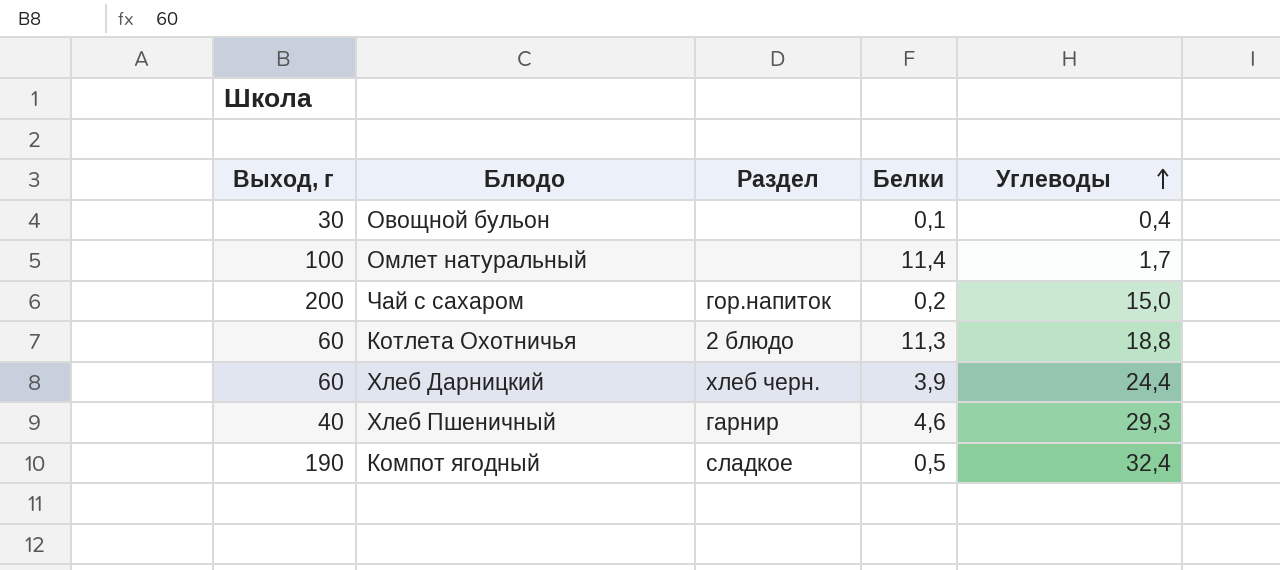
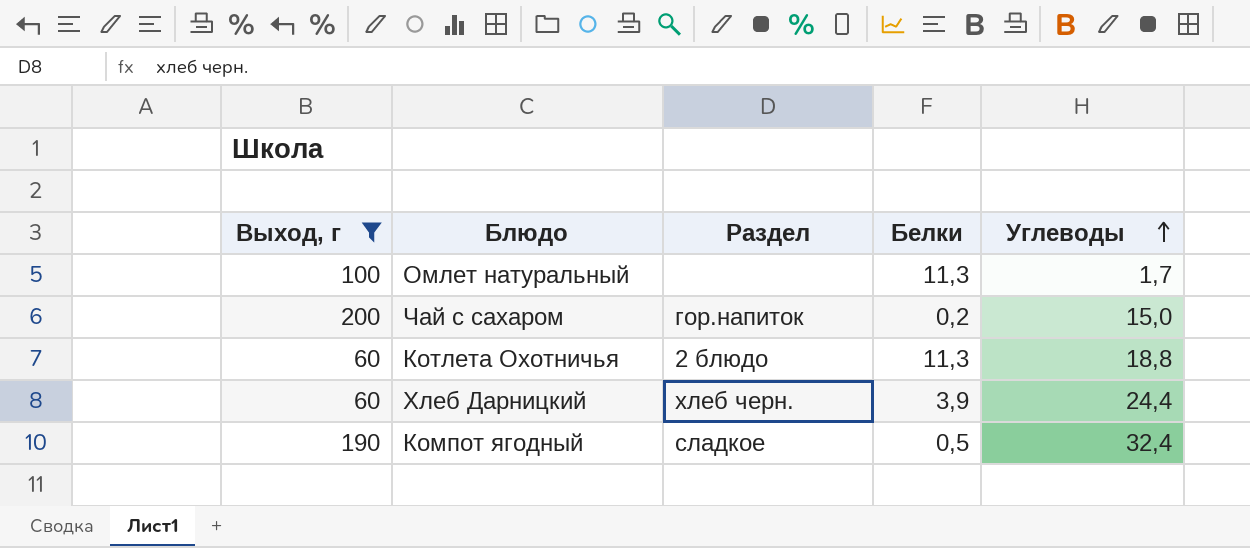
filter: none -> Выход, г >= 60
Омлет натуральный | Белки: 11,4 -> 11,3

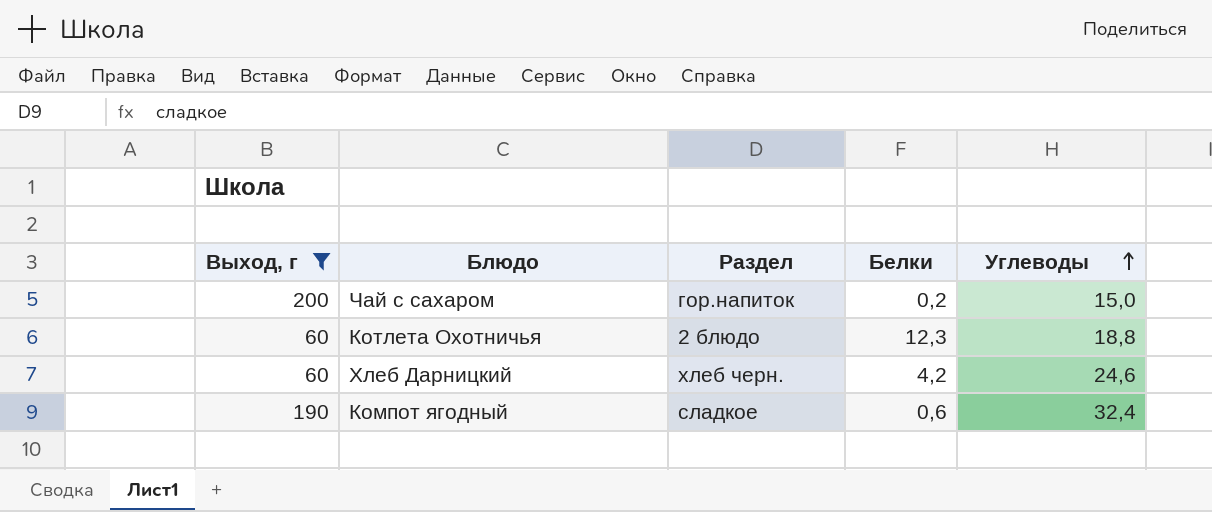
row Омлет натуральный: 100 | none | 11,3 | 1,7 -> none
Котлета Охотничья | Белки: 11,3 -> 12,3
Хлеб Дарницкий | Белки: 3,9 -> 4,2
Хлеб Дарницкий | Углеводы: 24,4 -> 24,6
Компот ягодный | Белки: 0,5 -> 0,6

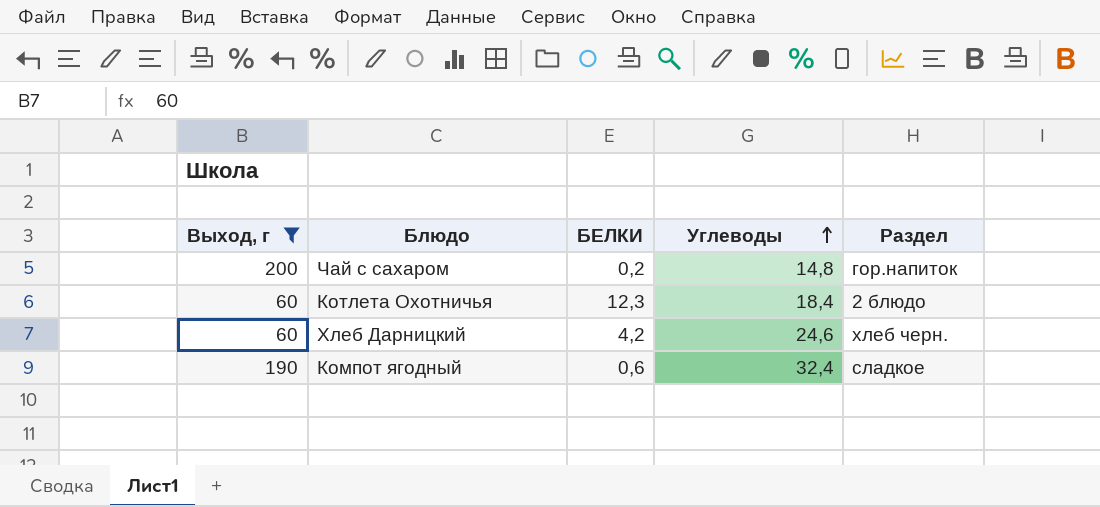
column name: Белки -> БЕЛКИ
column Раздел | position: 3 -> 5
Чай с сахаром | Углеводы: 15,0 -> 14,8
Котлета Охотничья | Углеводы: 18,8 -> 18,4

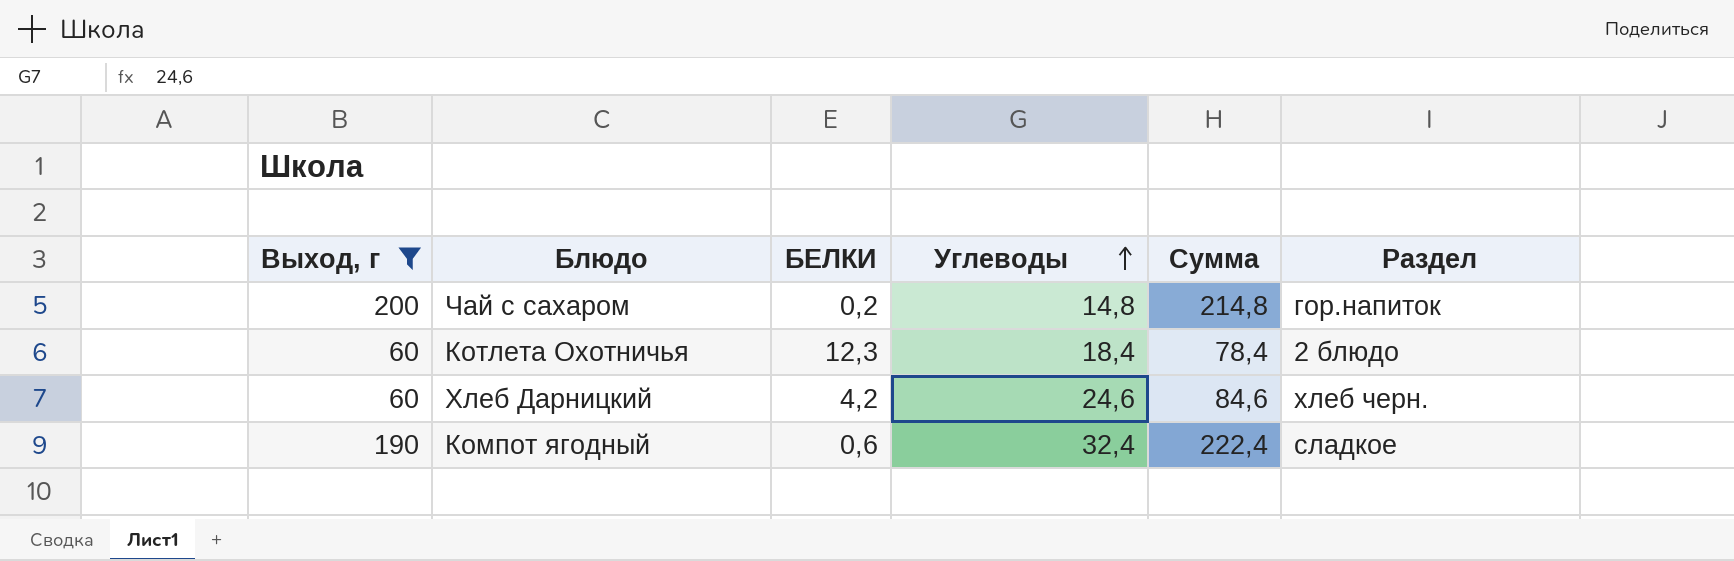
column Сумма | formula: none -> [Выход, г] + [Углеводы]

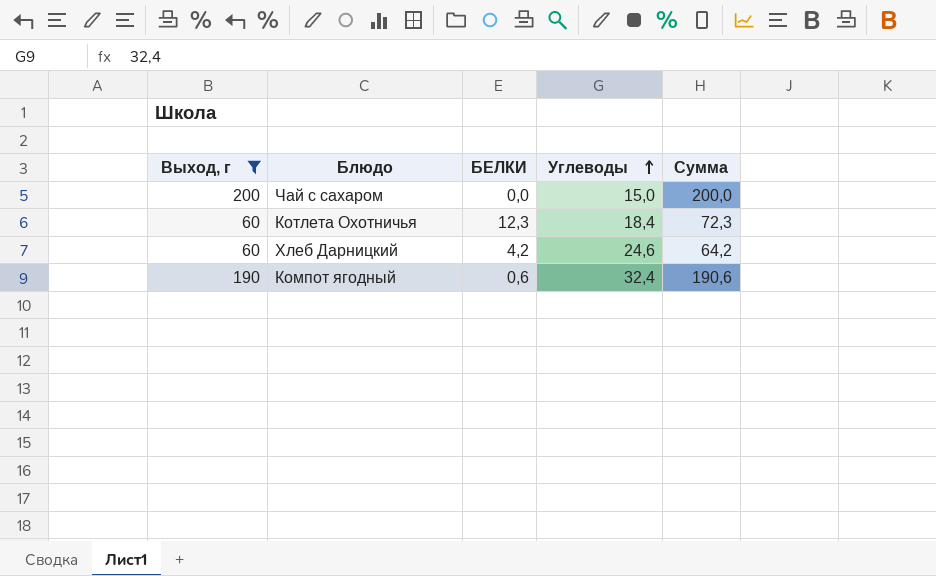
column Раздел | position: 6 -> none
column Сумма | formula: [Выход, г] + [Углеводы] -> [Выход, г] + [БЕЛКИ]
Чай с сахаром | БЕЛКИ: 0,2 -> 0,0
Чай с сахаром | Углеводы: 14,8 -> 15,0

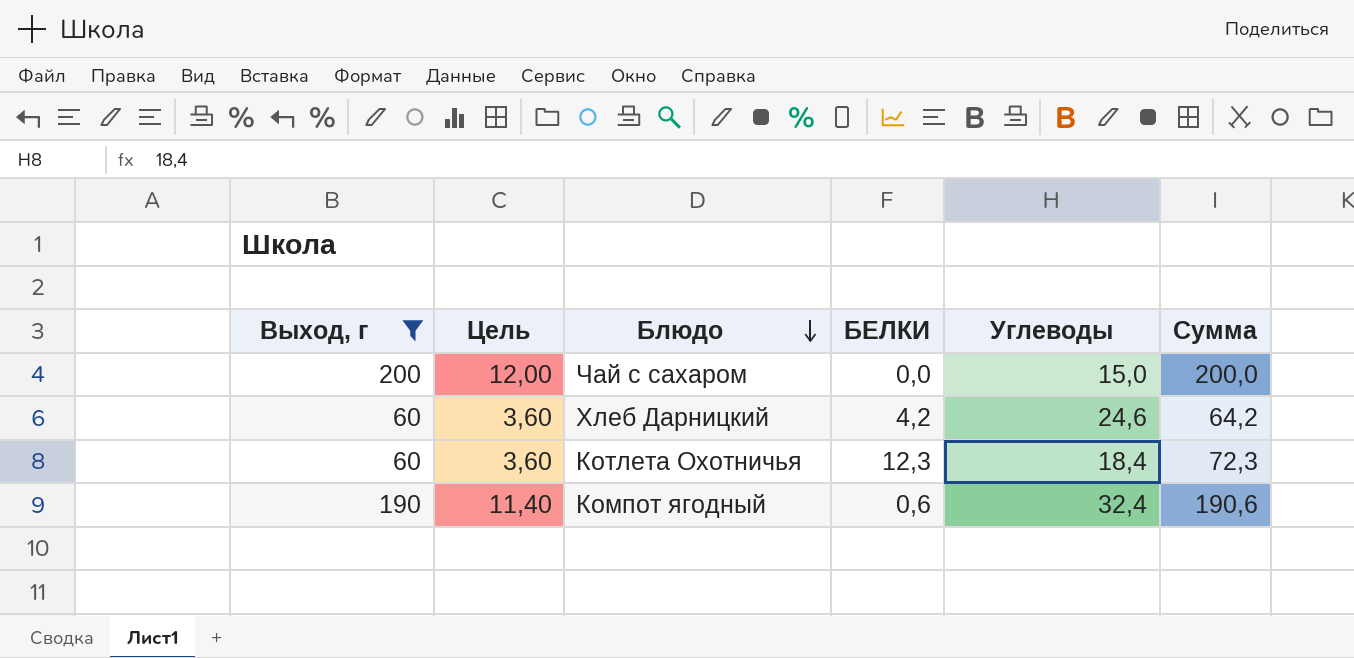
row order: Углеводы ascending -> Блюдо descending
column Цель | formula: none -> [Выход, г] * 0,06

